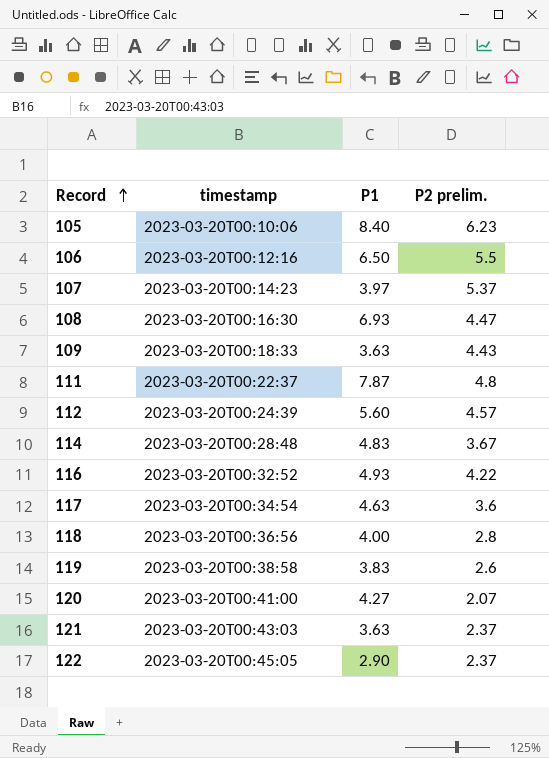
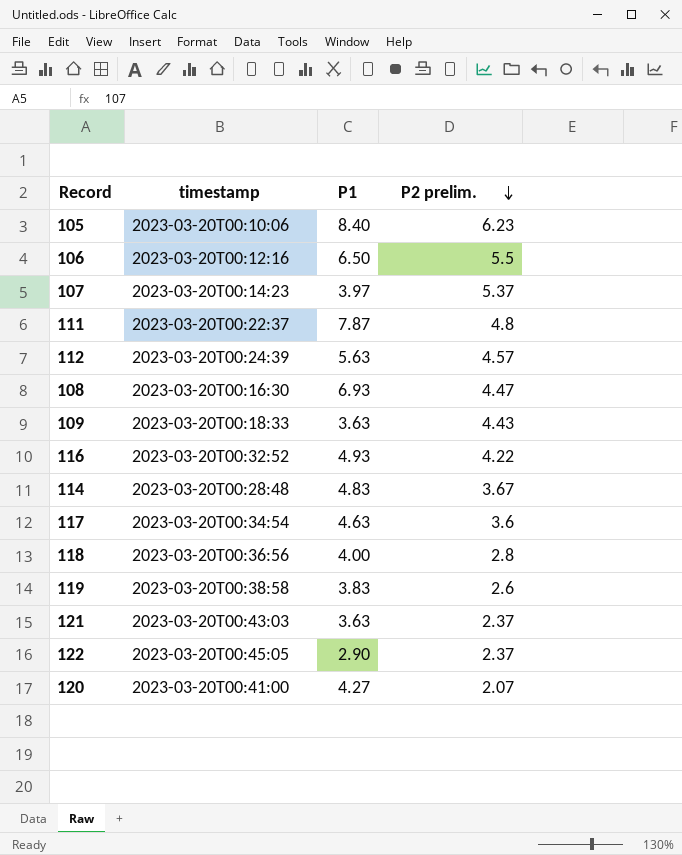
row order: Record ascending -> P2 prelim. descending
112 | P1: 5.60 -> 5.63

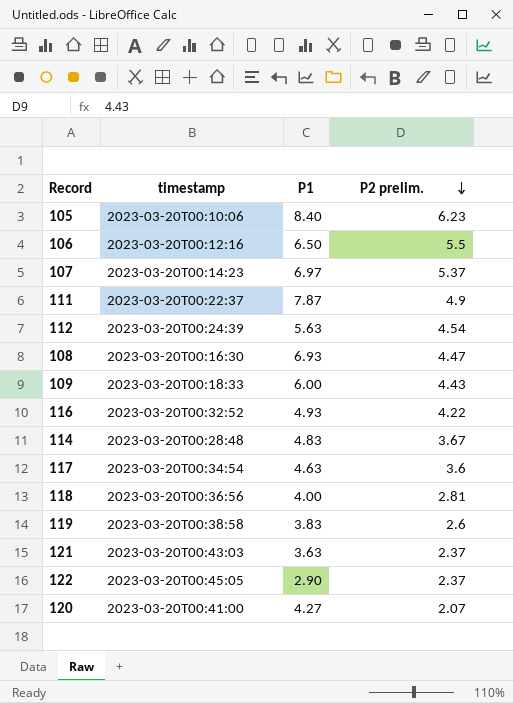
107 | P1: 3.97 -> 6.97
111 | P2 prelim.: 4.8 -> 4.9
112 | P2 prelim.: 4.57 -> 4.54
109 | P1: 3.63 -> 6.00
118 | P2 prelim.: 2.8 -> 2.81

